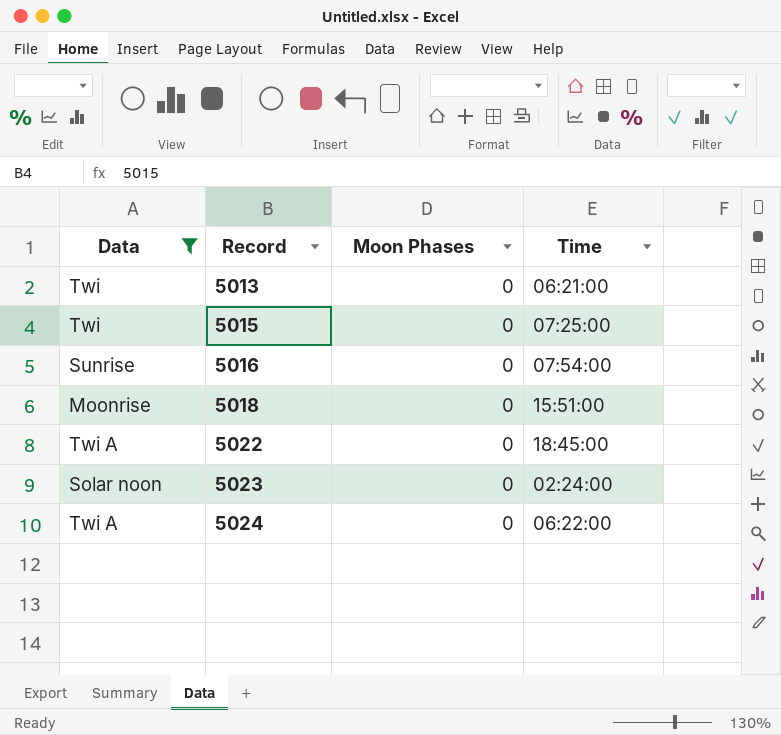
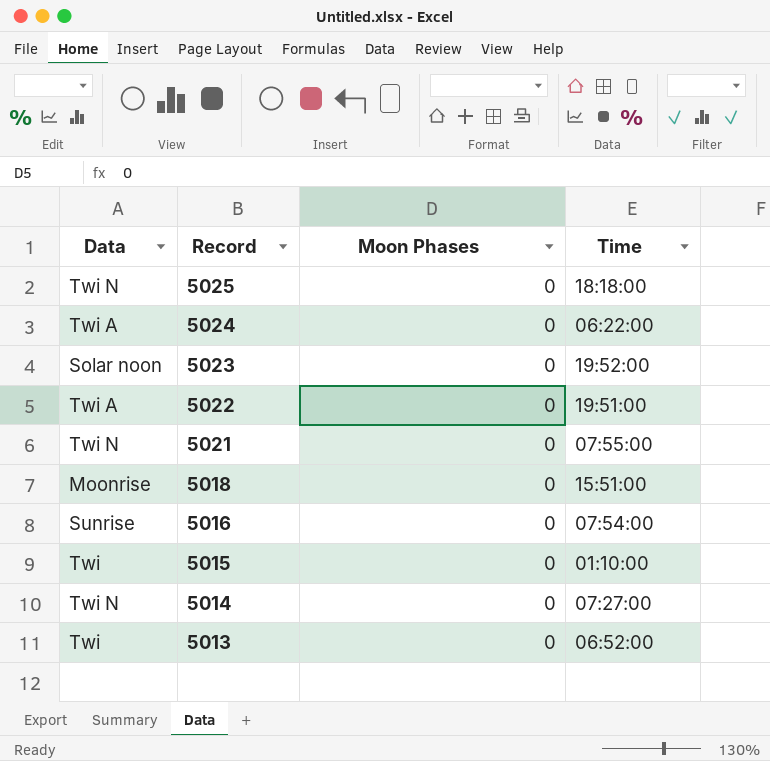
filter: Data != Twi N -> none
row order: Record ascending -> Record descending
5023 | Time: 02:24:00 -> 19:52:00
5022 | Time: 18:45:00 -> 19:51:00
5015 | Time: 07:25:00 -> 01:10:00
5013 | Time: 06:21:00 -> 06:52:00

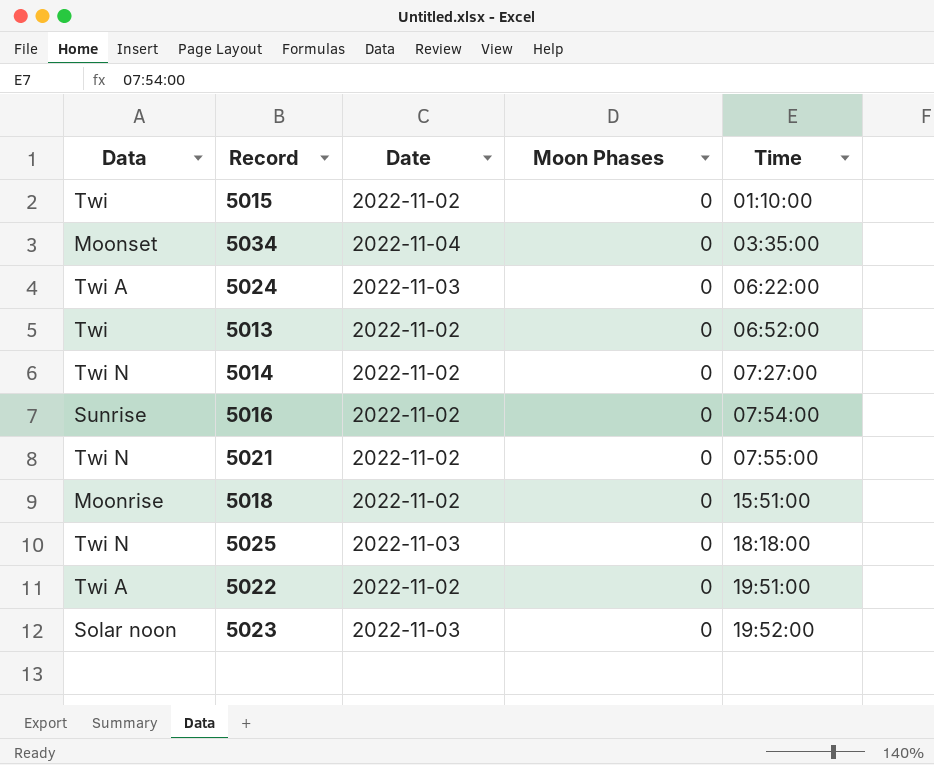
row order: Record descending -> Time ascending
column Date | position: none -> 3
row 5034: none -> Moonset | 2022-11-04 | 0 | 03:35:00

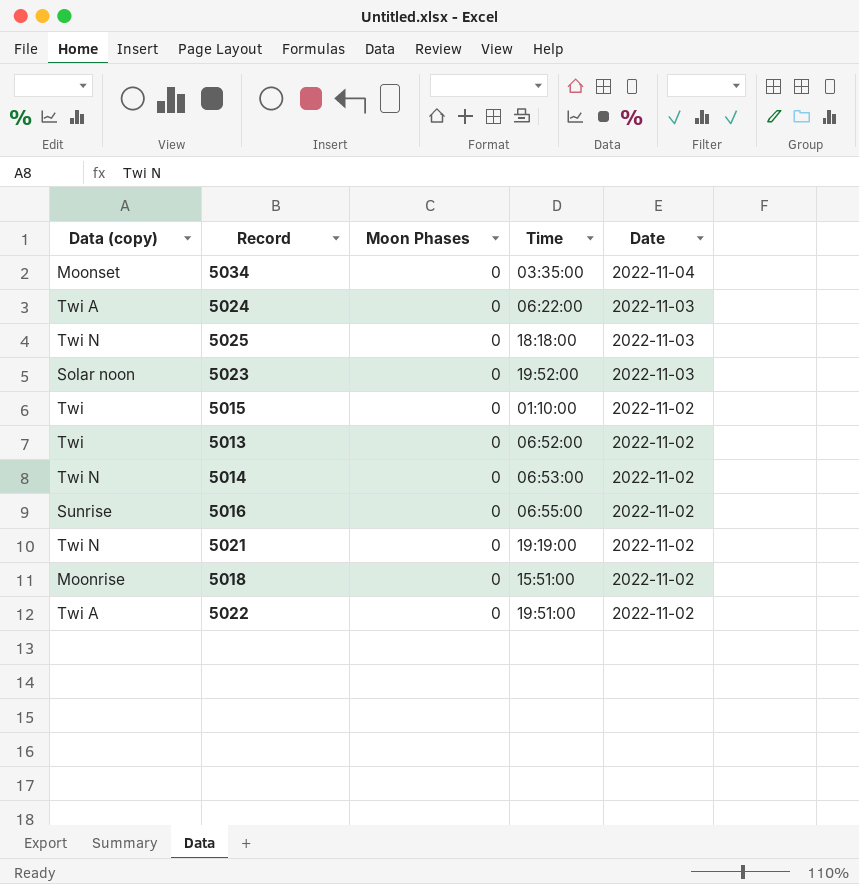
row order: Time ascending -> Date descending
column name: Data -> Data (copy)
column Date | position: 3 -> 5
5014 | Time: 07:27:00 -> 06:53:00
5016 | Time: 07:54:00 -> 06:55:00
5021 | Time: 07:55:00 -> 19:19:00

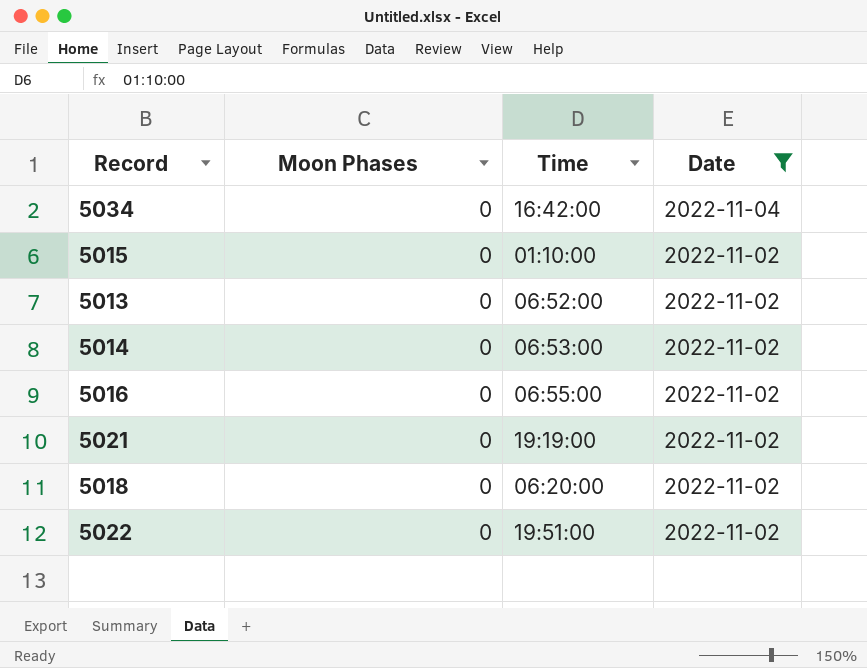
filter: none -> Date != 2022-11-03
column Data (copy) | position: 1 -> none
5034 | Time: 03:35:00 -> 16:42:00
5018 | Time: 15:51:00 -> 06:20:00

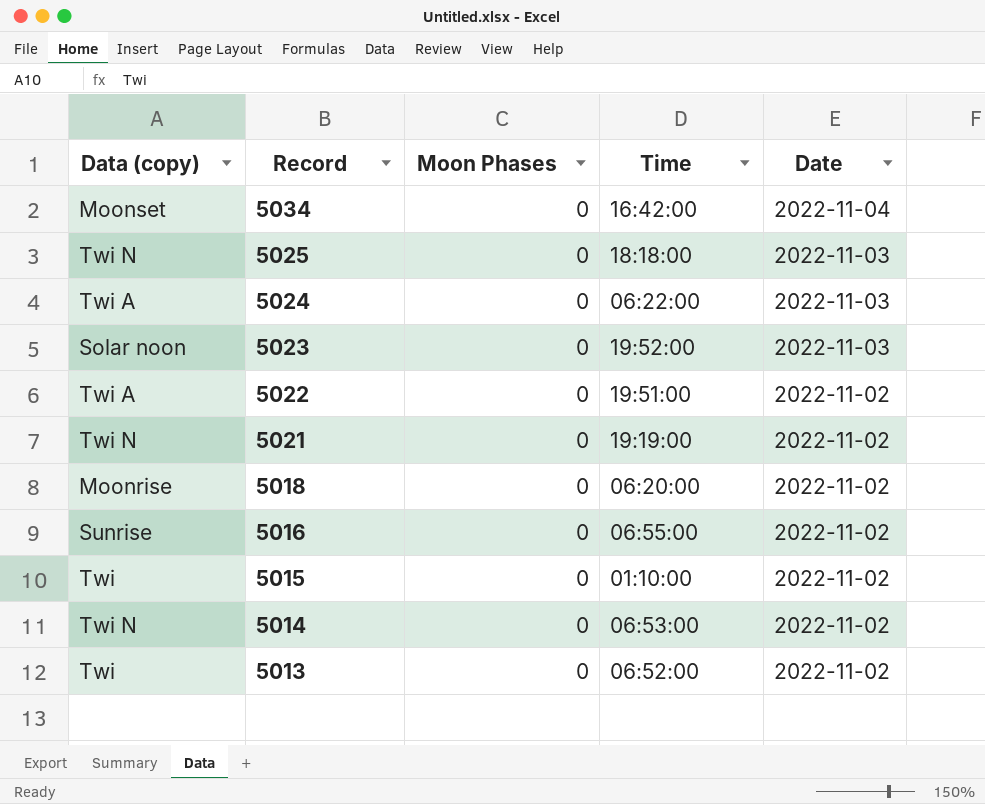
filter: Date != 2022-11-03 -> none
row order: Date descending -> Record descending
column Data (copy) | position: none -> 1

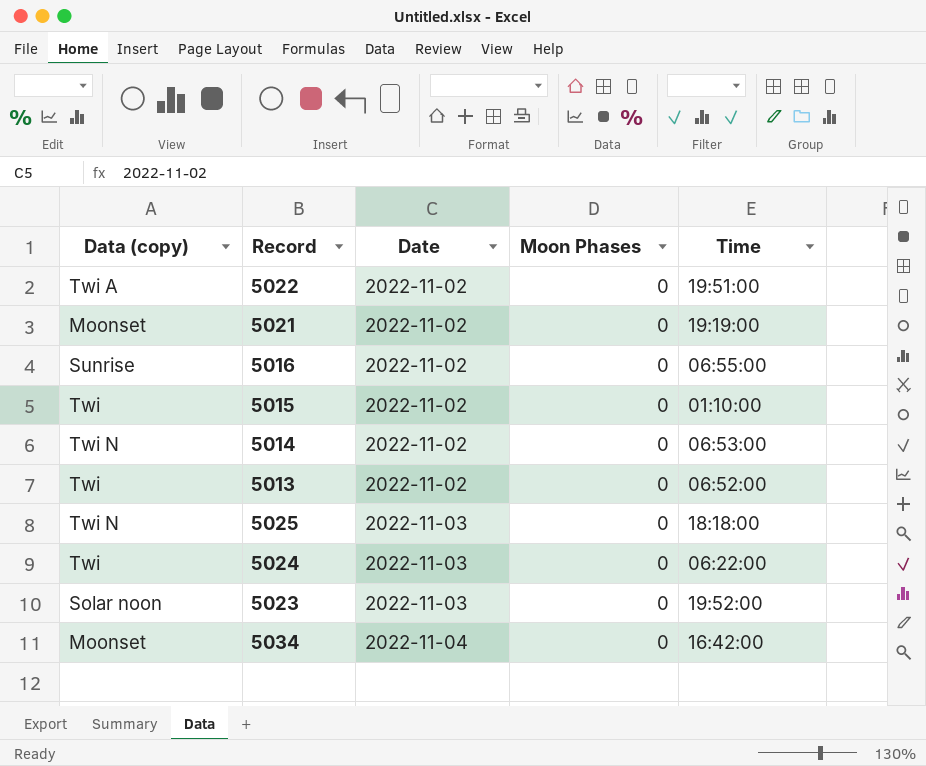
row order: Record descending -> Date ascending
column Date | position: 5 -> 3
row 5018: Moonrise | 0 | 06:20:00 | 2022-11-02 -> none
5021 | Data (copy): Twi N -> Moonset
5024 | Data (copy): Twi A -> Twi

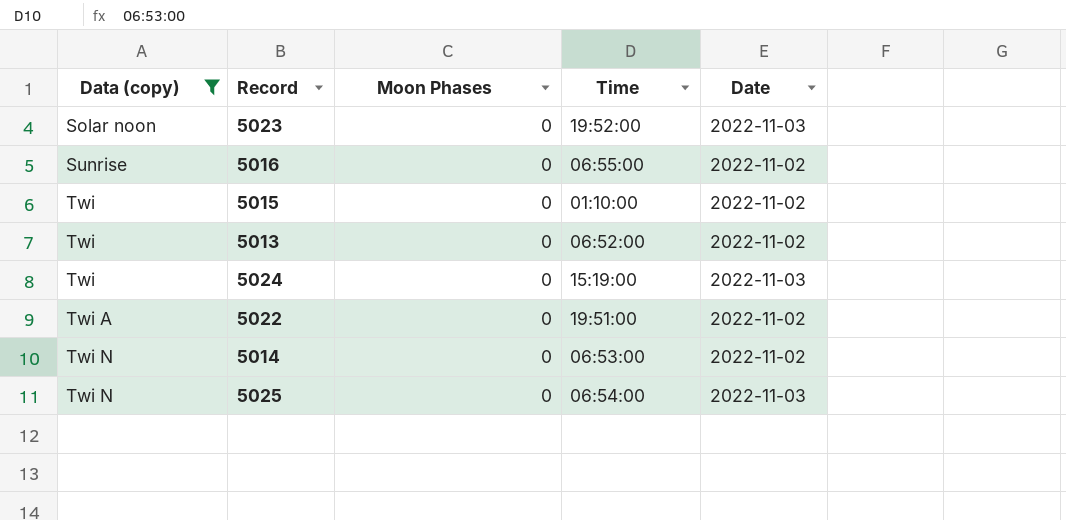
filter: none -> Data (copy) != Moonset
row order: Date ascending -> Data (copy) ascending
column Date | position: 3 -> 5
5024 | Time: 06:22:00 -> 15:19:00
5025 | Time: 18:18:00 -> 06:54:00

